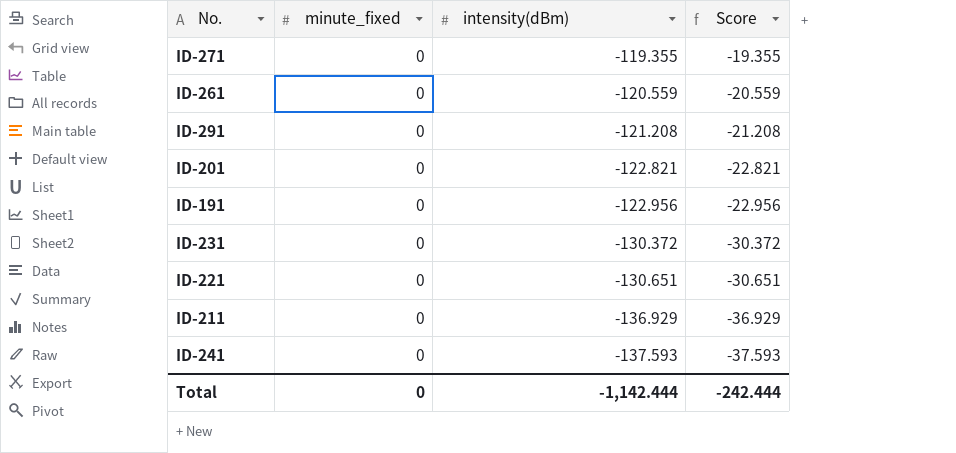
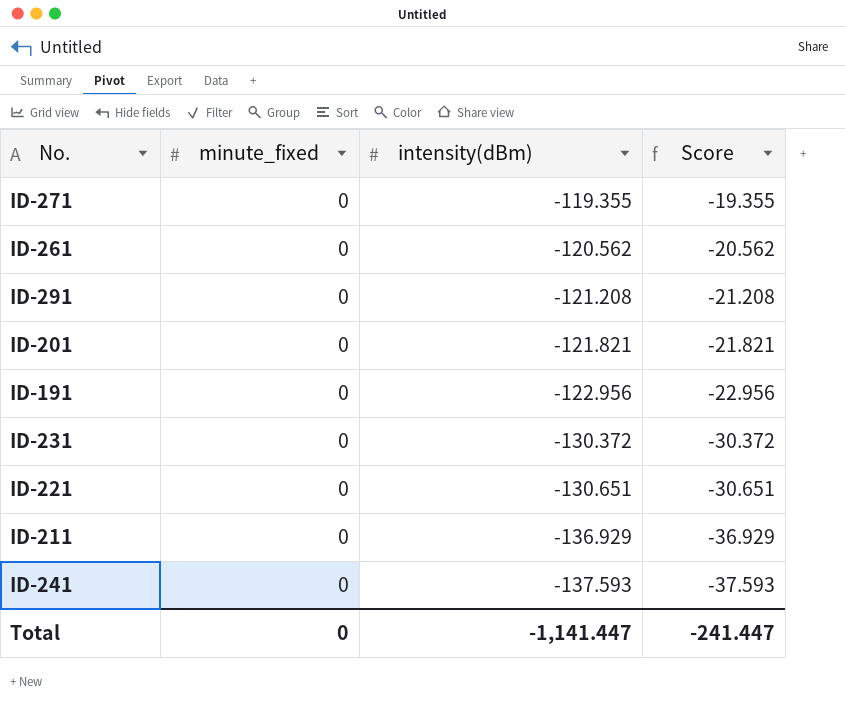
ID-261 | intensity(dBm): -120.559 -> -120.562
ID-261 | Score: -20.559 -> -20.562
ID-201 | intensity(dBm): -122.821 -> -121.821
ID-201 | Score: -22.821 -> -21.821
Total | intensity(dBm): -1,142.444 -> -1,141.447
Total | Score: -242.444 -> -241.447

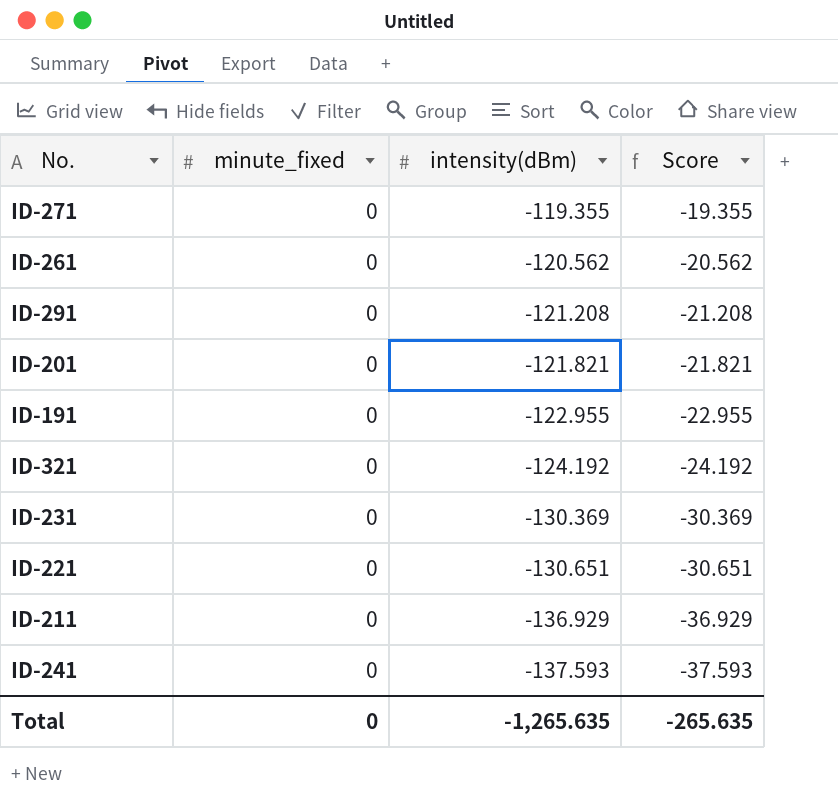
ID-191 | intensity(dBm): -122.956 -> -122.955
ID-191 | Score: -22.956 -> -22.955
row ID-321: none -> 0 | -124.192 | -24.192
ID-231 | intensity(dBm): -130.372 -> -130.369
ID-231 | Score: -30.372 -> -30.369
Total | intensity(dBm): -1,141.447 -> -1,265.635
Total | Score: -241.447 -> -265.635

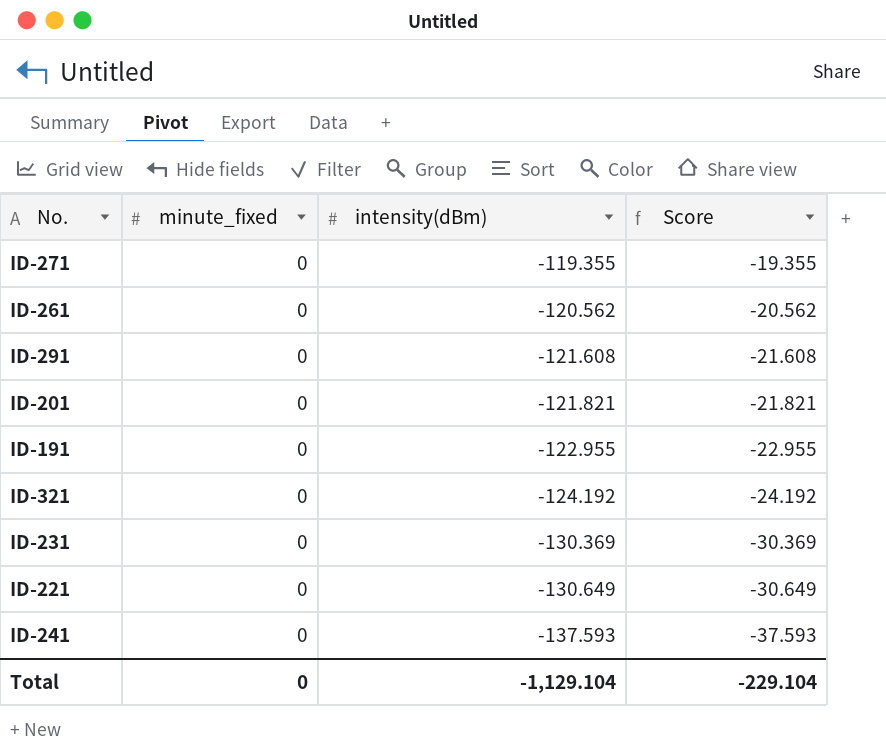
row ID-211: 0 | -136.929 | -36.929 -> none
ID-291 | intensity(dBm): -121.208 -> -121.608
ID-291 | Score: -21.208 -> -21.608
ID-221 | intensity(dBm): -130.651 -> -130.649
ID-221 | Score: -30.651 -> -30.649
Total | intensity(dBm): -1,265.635 -> -1,129.104
Total | Score: -265.635 -> -229.104

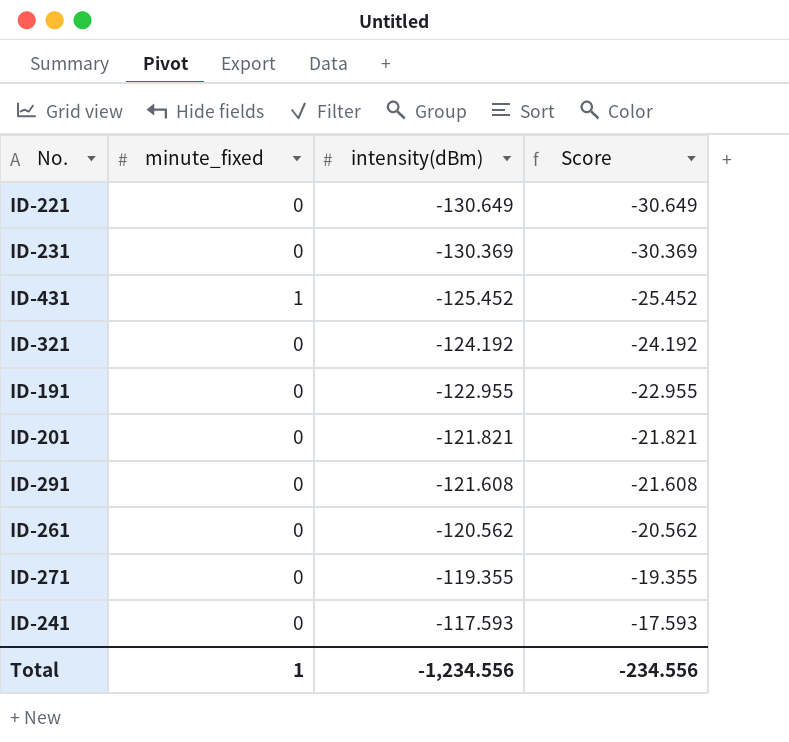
row order: intensity(dBm) descending -> intensity(dBm) ascending
row ID-431: none -> 1 | -125.452 | -25.452
ID-241 | intensity(dBm): -137.593 -> -117.593
ID-241 | Score: -37.593 -> -17.593
Total | minute_fixed: 0 -> 1
Total | intensity(dBm): -1,129.104 -> -1,234.556
Total | Score: -229.104 -> -234.556

